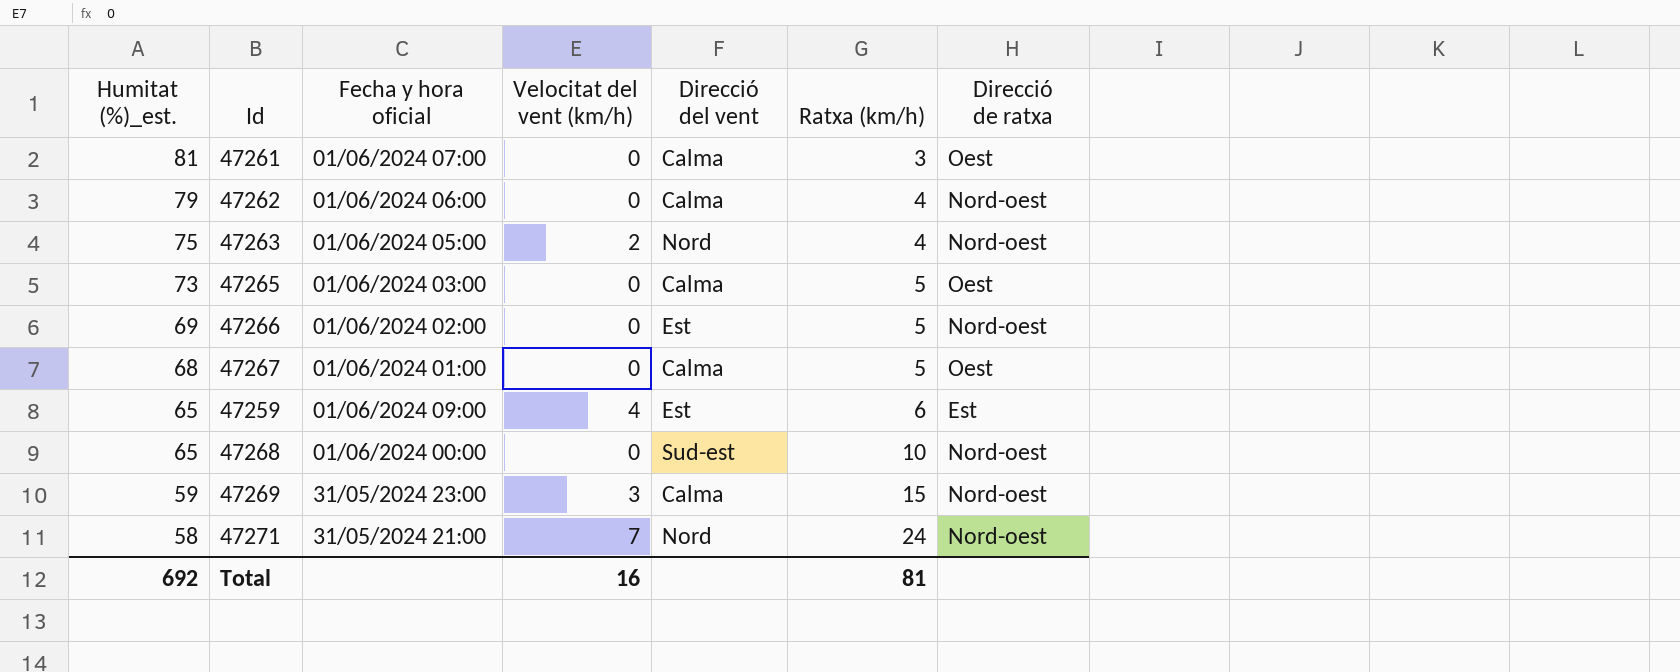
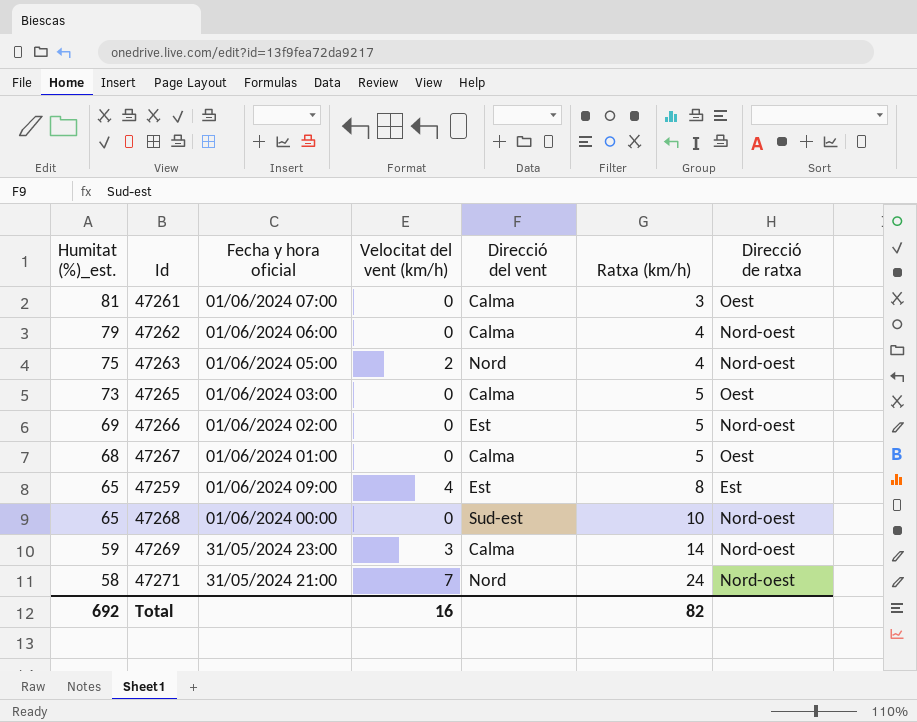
47259 | Ratxa (km/h): 6 -> 8
47269 | Ratxa (km/h): 15 -> 14
Total | Ratxa (km/h): 81 -> 82

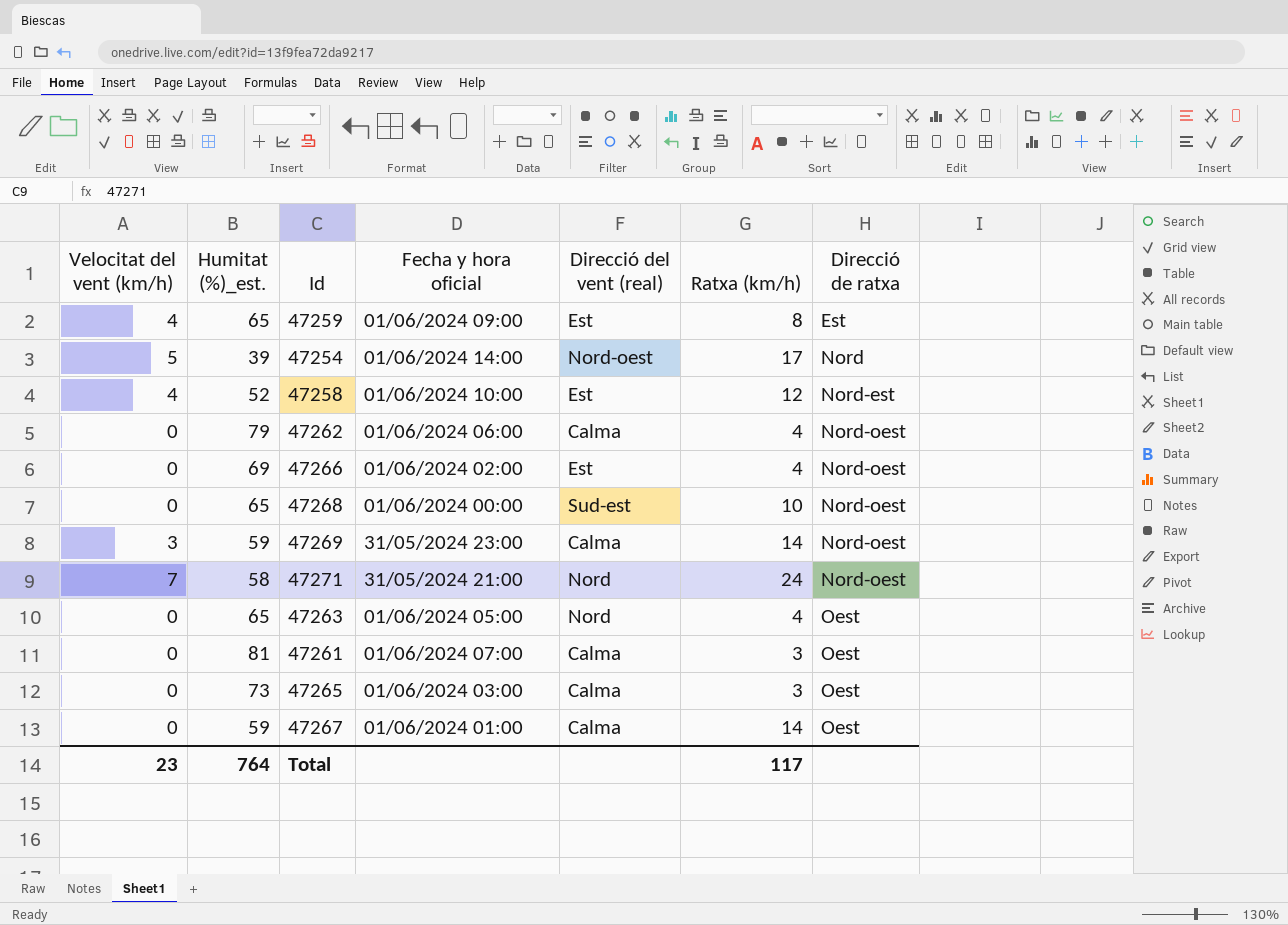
row order: Humitat (%)_est. descending -> Direcció de ratxa ascending
column Velocitat del vent (km/h) | position: 4 -> 1
column name: Direcció del vent -> Direcció del vent (real)
row 47254: none -> 5 | 39 | 01/06/2024 14:00 | Nord-oest | 17 | Nord
row 47258: none -> 4 | 52 | 01/06/2024 10:00 | Est | 12 | Nord-est
47266 | Ratxa (km/h): 5 -> 4
47263 | Velocitat del vent (km/h): 2 -> 0
47263 | Humitat (%)_est.: 75 -> 65
47263 | Direcció de ratxa: Nord-oest -> Oest
47265 | Ratxa (km/h): 5 -> 3
47267 | Humitat (%)_est.: 68 -> 59
47267 | Ratxa (km/h): 5 -> 14
Total | Velocitat del vent (km/h): 16 -> 23
Total | Humitat (%)_est.: 692 -> 764
Total | Ratxa (km/h): 82 -> 117

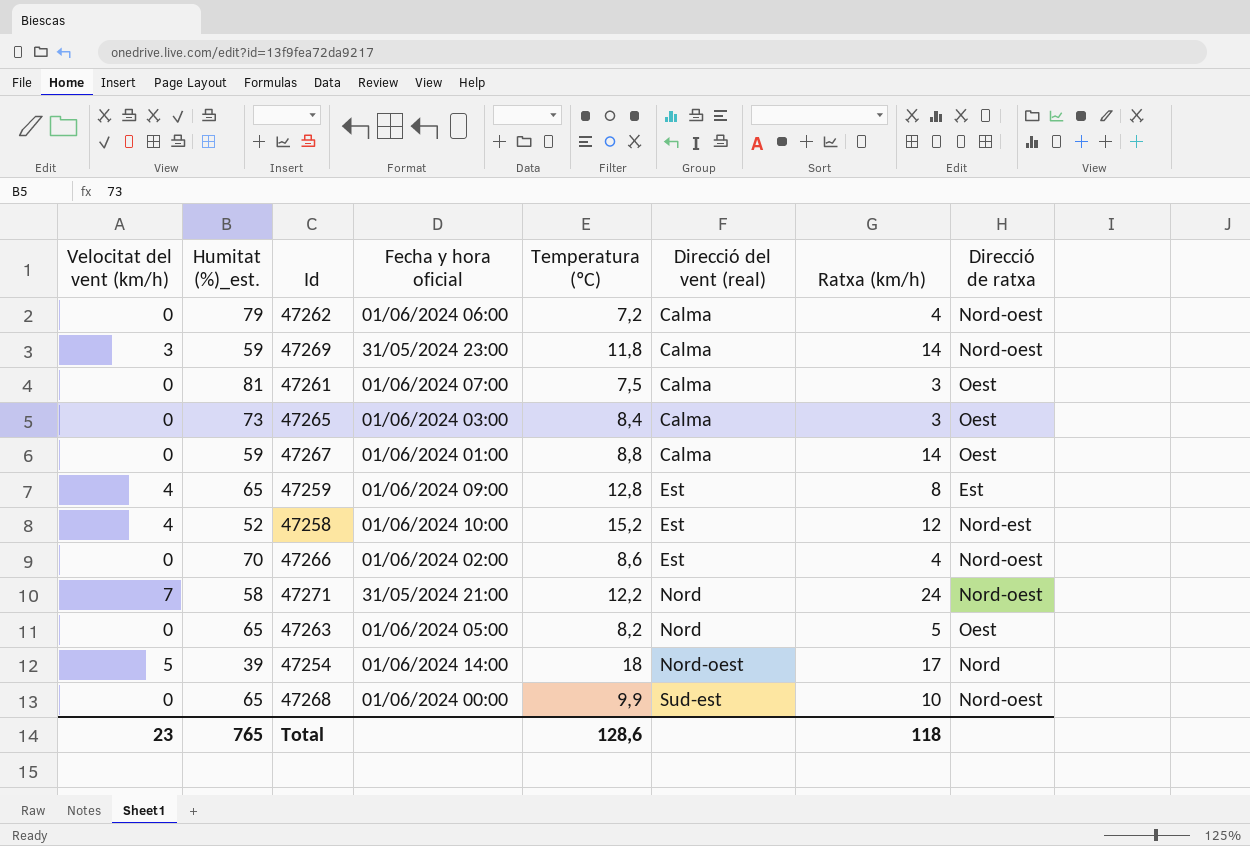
row order: Direcció de ratxa ascending -> Direcció del vent (real) ascending
column Temperatura (ºC) | position: none -> 5
47266 | Humitat (%)_est.: 69 -> 70
47263 | Ratxa (km/h): 4 -> 5
Total | Humitat (%)_est.: 764 -> 765
Total | Ratxa (km/h): 117 -> 118

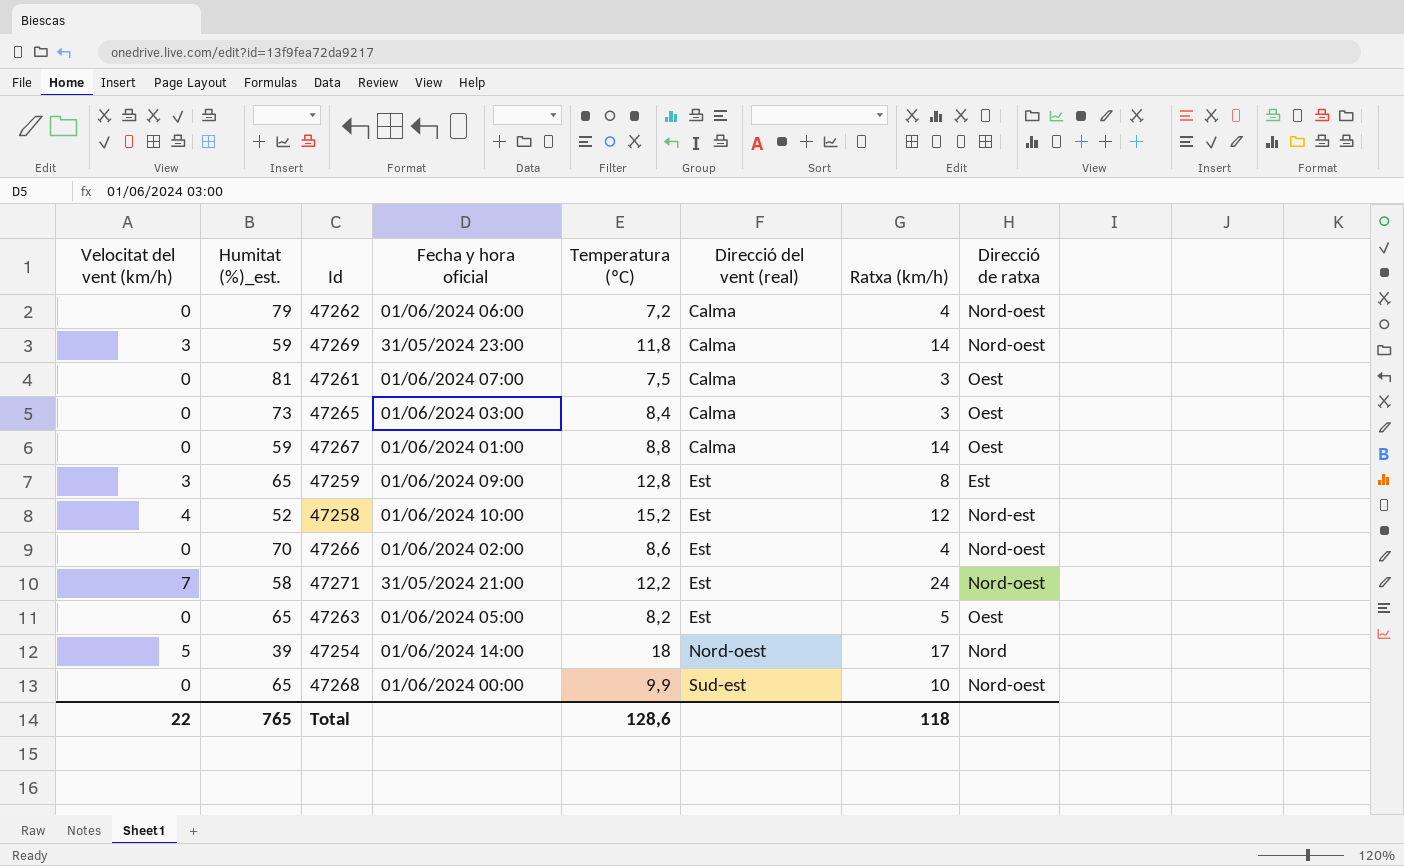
47259 | Velocitat del vent (km/h): 4 -> 3
47271 | Direcció del vent (real): Nord -> Est
47263 | Direcció del vent (real): Nord -> Est
Total | Velocitat del vent (km/h): 23 -> 22

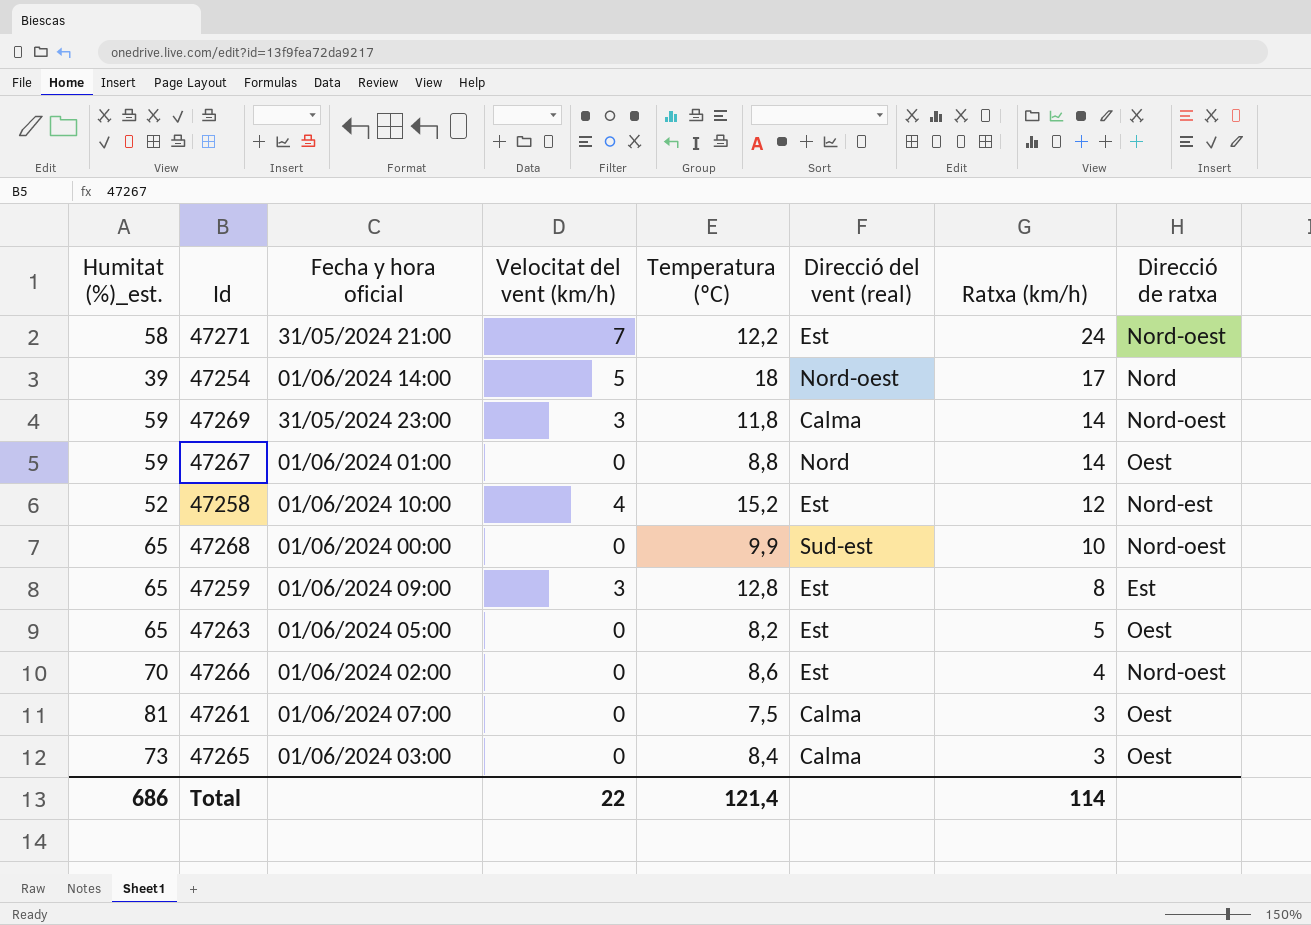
row order: Direcció del vent (real) ascending -> Ratxa (km/h) descending
column Velocitat del vent (km/h) | position: 1 -> 4
row 47262: 0 | 79 | 01/06/2024 06:00 | 7,2 | Calma | 4 | Nord-oest -> none
47267 | Direcció del vent (real): Calma -> Nord
Total | Humitat (%)_est.: 765 -> 686
Total | Temperatura (ºC): 128,6 -> 121,4
Total | Ratxa (km/h): 118 -> 114

